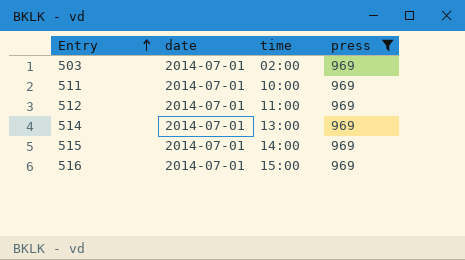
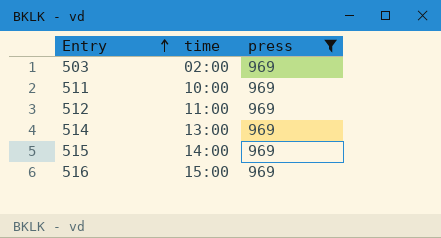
column date | position: 2 -> none

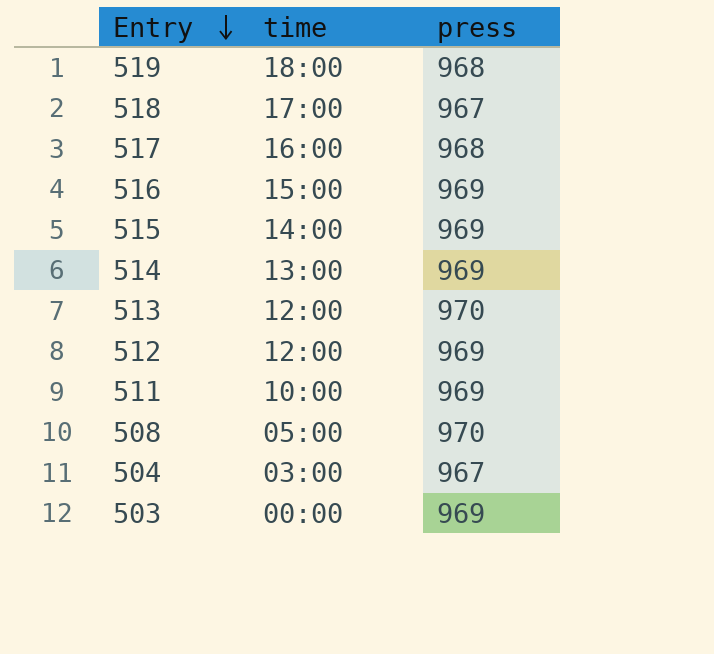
filter: press = 969 -> none
row order: Entry ascending -> Entry descending
512 | time: 11:00 -> 12:00
503 | time: 02:00 -> 00:00

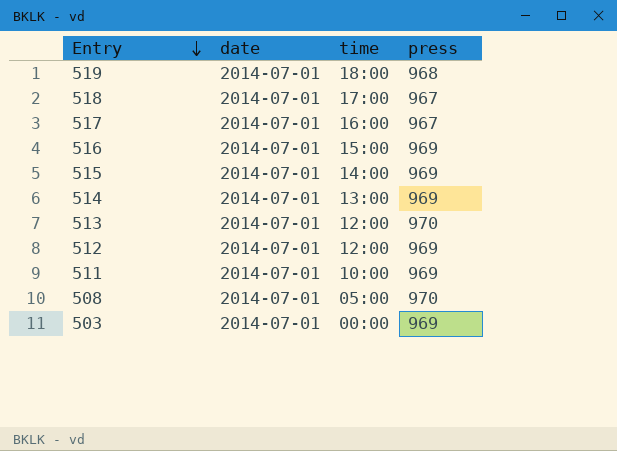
column date | position: none -> 2
row 504: 03:00 | 967 -> none
517 | press: 968 -> 967

